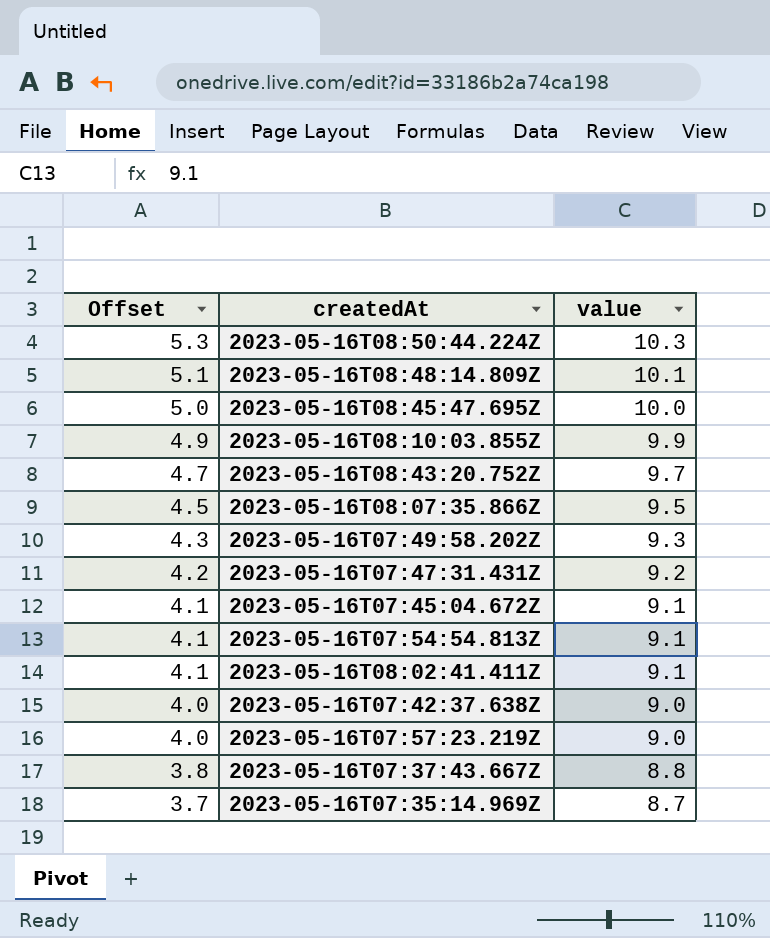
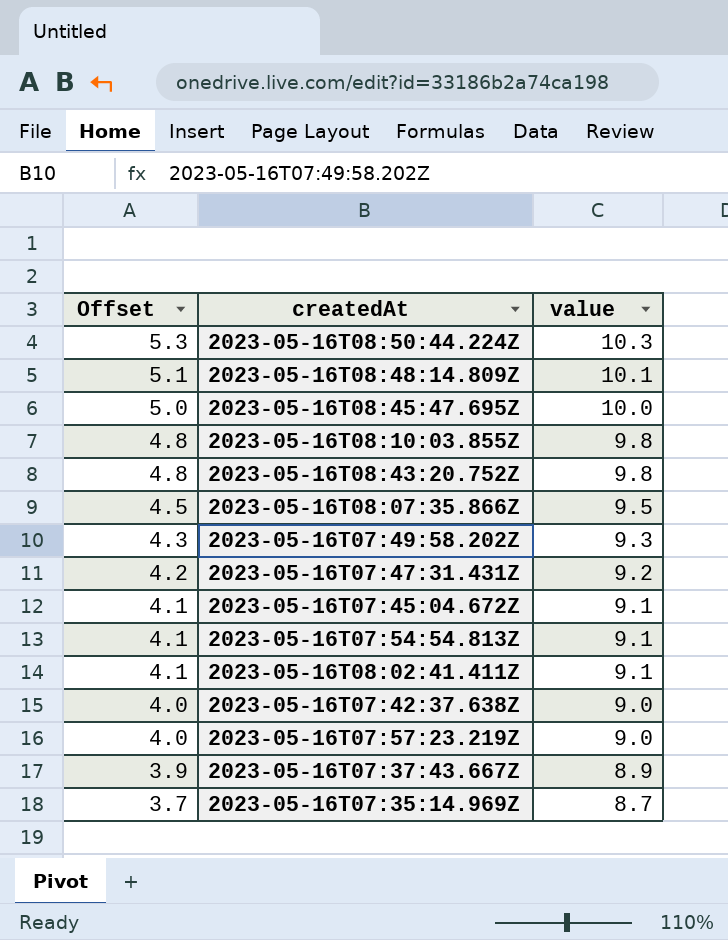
2023-05-16T08:10:03.855Z | Offset: 4.9 -> 4.8
2023-05-16T08:10:03.855Z | value: 9.9 -> 9.8
2023-05-16T08:43:20.752Z | Offset: 4.7 -> 4.8
2023-05-16T08:43:20.752Z | value: 9.7 -> 9.8
2023-05-16T07:37:43.667Z | Offset: 3.8 -> 3.9
2023-05-16T07:37:43.667Z | value: 8.8 -> 8.9

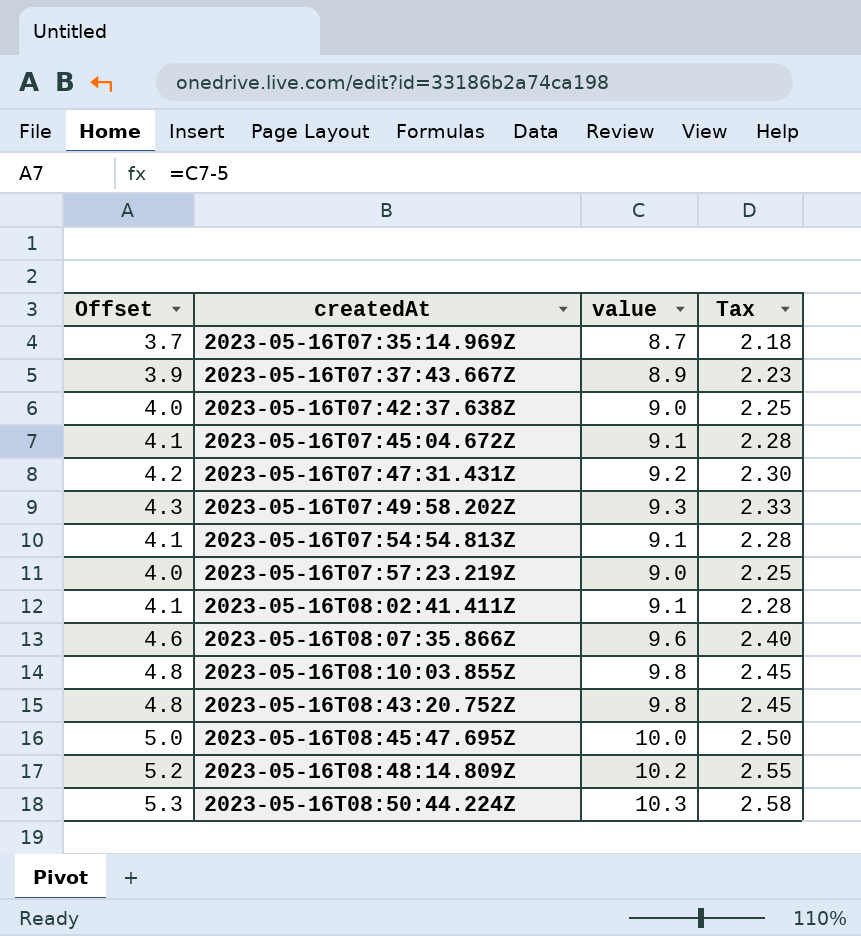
row order: Offset descending -> createdAt ascending
column Tax | formula: none -> [value] * 0.25
2023-05-16T08:07:35.866Z | Offset: 4.5 -> 4.6
2023-05-16T08:07:35.866Z | value: 9.5 -> 9.6
2023-05-16T08:48:14.809Z | Offset: 5.1 -> 5.2
2023-05-16T08:48:14.809Z | value: 10.1 -> 10.2

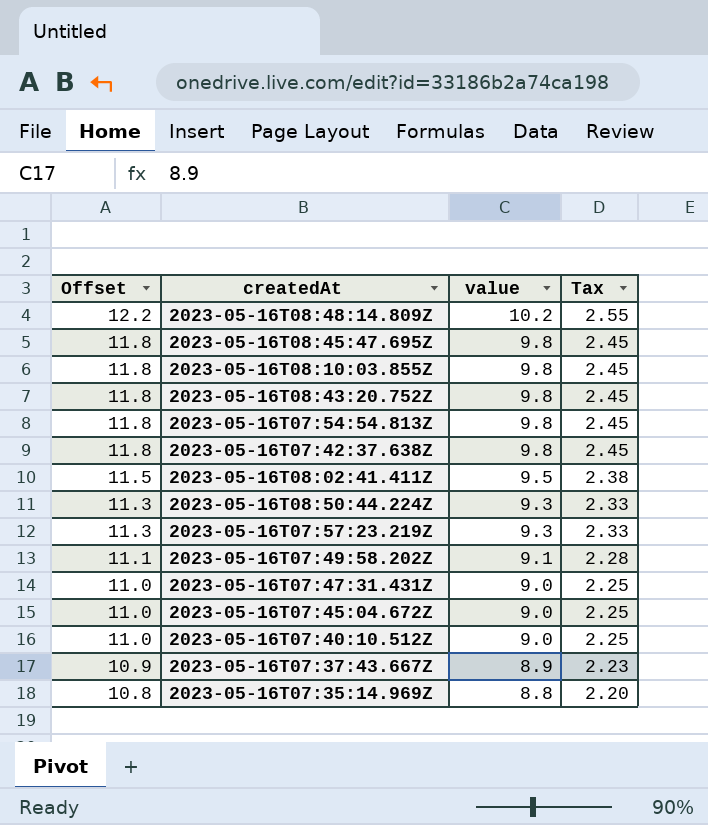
row order: createdAt ascending -> Offset descending
column Offset | formula: [value] - 5 -> [value] + 2
row 2023-05-16T08:07:35.866Z: 4.6 | 9.6 | 2.40 -> none
2023-05-16T08:45:47.695Z | value: 10.0 -> 9.8
2023-05-16T08:45:47.695Z | Tax: 2.50 -> 2.45
2023-05-16T07:54:54.813Z | value: 9.1 -> 9.8
2023-05-16T07:54:54.813Z | Tax: 2.28 -> 2.45
2023-05-16T07:42:37.638Z | value: 9.0 -> 9.8
2023-05-16T07:42:37.638Z | Tax: 2.25 -> 2.45
2023-05-16T08:02:41.411Z | value: 9.1 -> 9.5
2023-05-16T08:02:41.411Z | Tax: 2.28 -> 2.38
2023-05-16T08:50:44.224Z | value: 10.3 -> 9.3
2023-05-16T08:50:44.224Z | Tax: 2.58 -> 2.33
2023-05-16T07:57:23.219Z | value: 9.0 -> 9.3
2023-05-16T07:57:23.219Z | Tax: 2.25 -> 2.33
2023-05-16T07:49:58.202Z | value: 9.3 -> 9.1
2023-05-16T07:49:58.202Z | Tax: 2.33 -> 2.28
2023-05-16T07:47:31.431Z | value: 9.2 -> 9.0
2023-05-16T07:47:31.431Z | Tax: 2.30 -> 2.25
2023-05-16T07:45:04.672Z | value: 9.1 -> 9.0
2023-05-16T07:45:04.672Z | Tax: 2.28 -> 2.25
row 2023-05-16T07:40:10.512Z: none -> 11.0 | 9.0 | 2.25
2023-05-16T07:35:14.969Z | value: 8.7 -> 8.8
2023-05-16T07:35:14.969Z | Tax: 2.18 -> 2.20

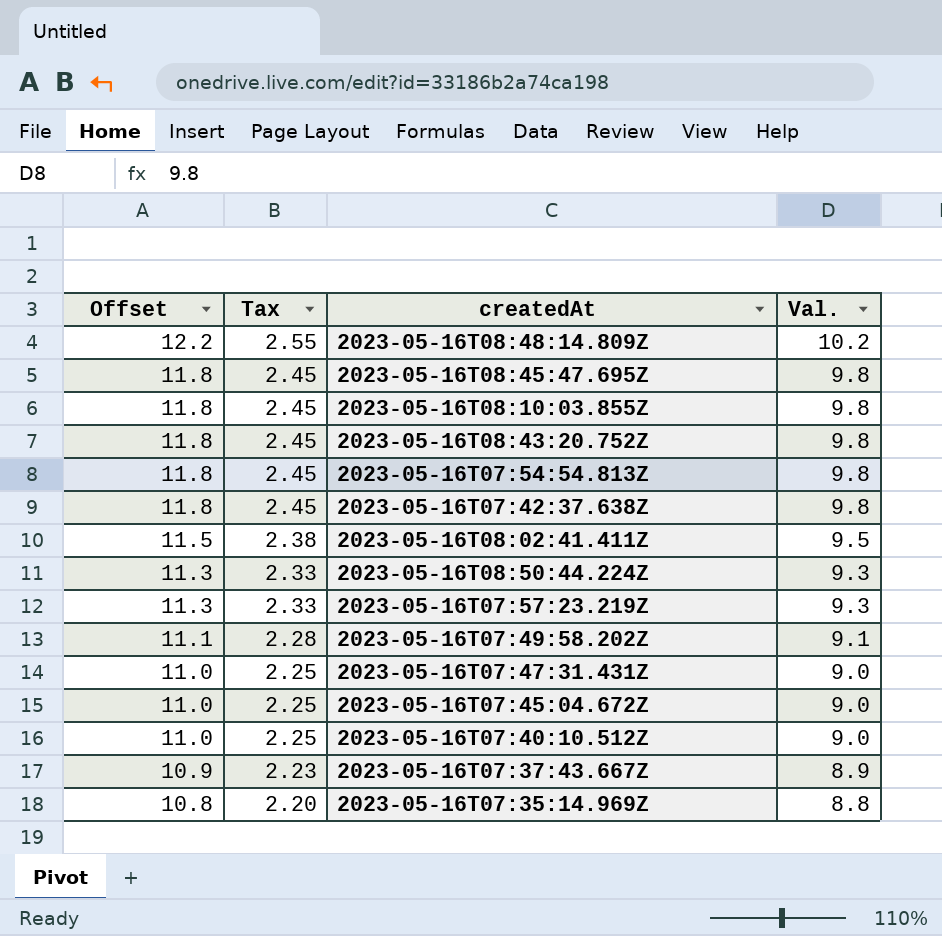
column Tax | position: 4 -> 2
column name: value -> Val.

